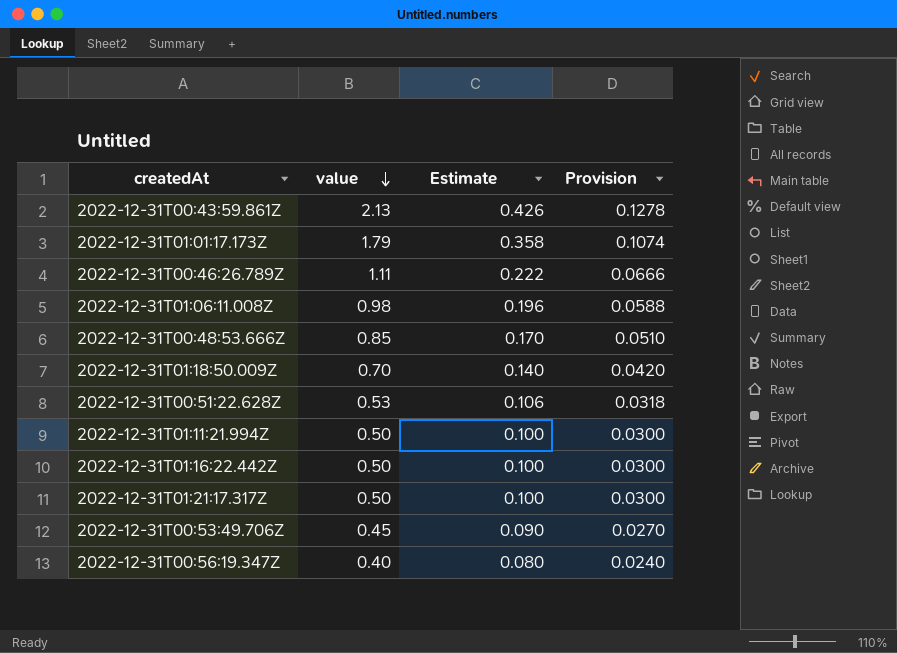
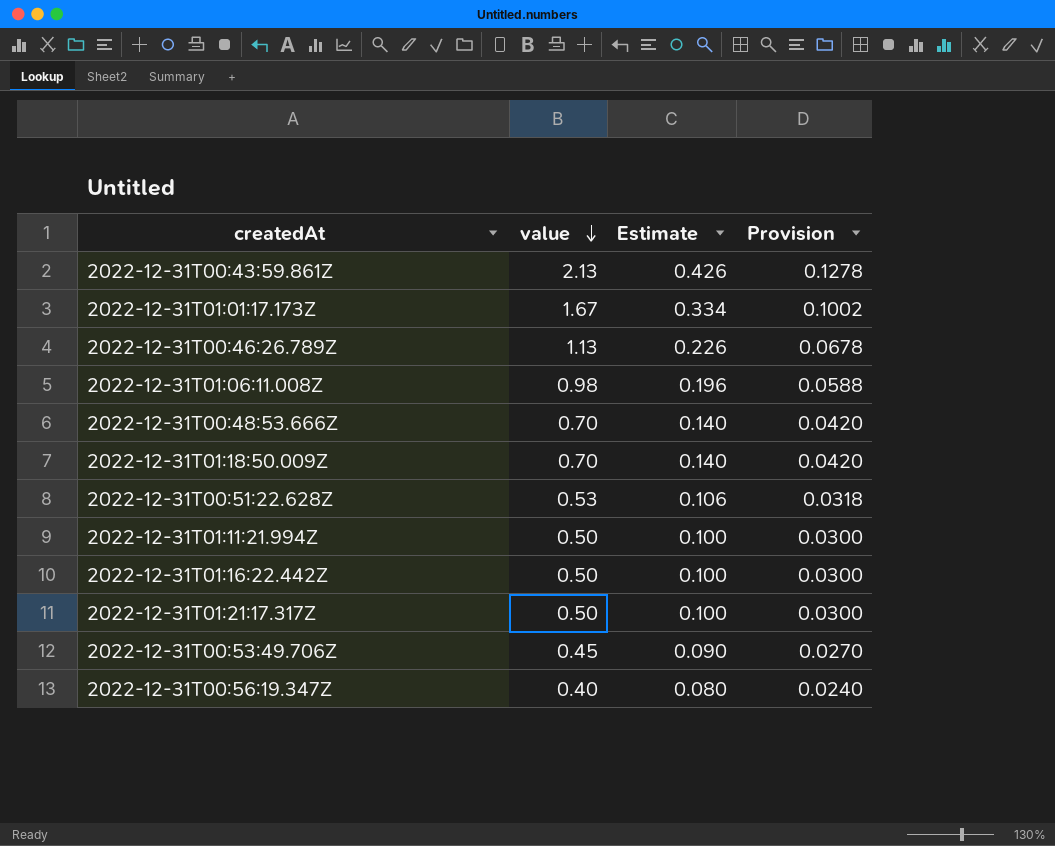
2022-12-31T01:01:17.173Z | value: 1.79 -> 1.67
2022-12-31T01:01:17.173Z | Estimate: 0.358 -> 0.334
2022-12-31T01:01:17.173Z | Provision: 0.1074 -> 0.1002
2022-12-31T00:46:26.789Z | value: 1.11 -> 1.13
2022-12-31T00:46:26.789Z | Estimate: 0.222 -> 0.226
2022-12-31T00:46:26.789Z | Provision: 0.0666 -> 0.0678
2022-12-31T00:48:53.666Z | value: 0.85 -> 0.70
2022-12-31T00:48:53.666Z | Estimate: 0.170 -> 0.140
2022-12-31T00:48:53.666Z | Provision: 0.0510 -> 0.0420

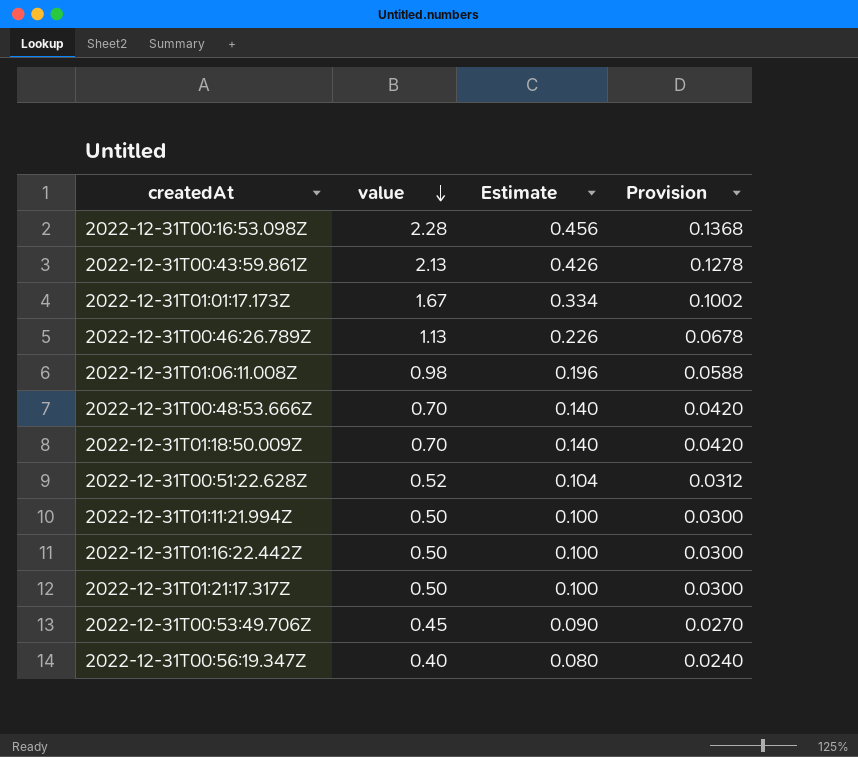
row 2022-12-31T00:16:53.098Z: none -> 2.28 | 0.456 | 0.1368
2022-12-31T00:51:22.628Z | value: 0.53 -> 0.52
2022-12-31T00:51:22.628Z | Estimate: 0.106 -> 0.104
2022-12-31T00:51:22.628Z | Provision: 0.0318 -> 0.0312

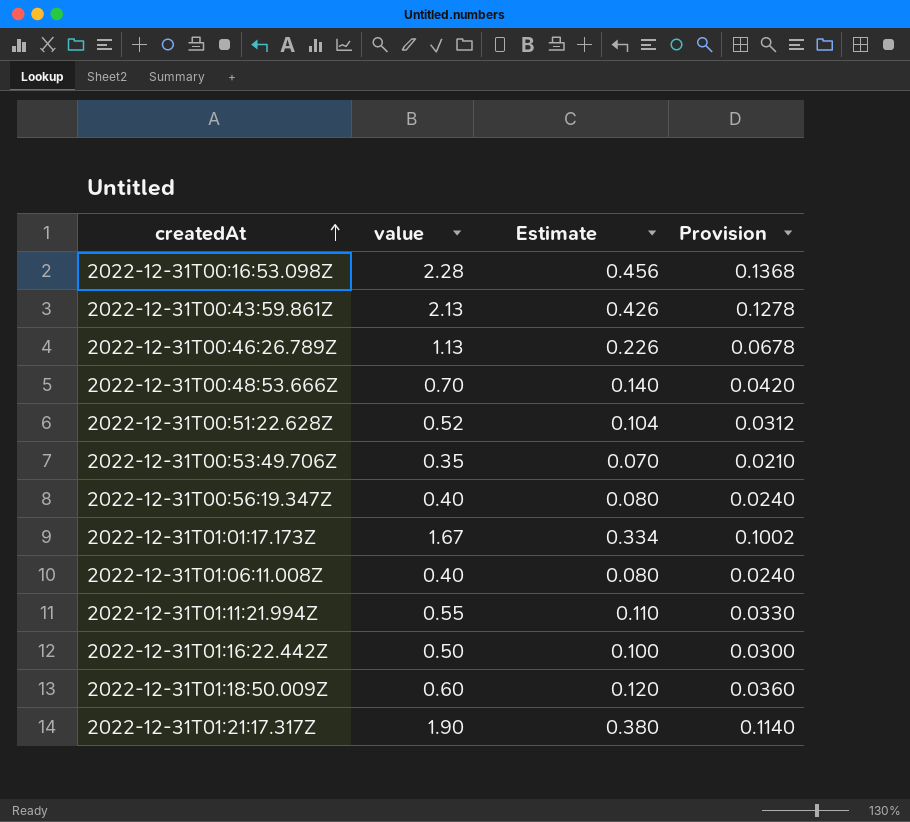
row order: value descending -> createdAt ascending
2022-12-31T00:53:49.706Z | value: 0.45 -> 0.35
2022-12-31T00:53:49.706Z | Estimate: 0.090 -> 0.070
2022-12-31T00:53:49.706Z | Provision: 0.0270 -> 0.0210
2022-12-31T01:06:11.008Z | value: 0.98 -> 0.40
2022-12-31T01:06:11.008Z | Estimate: 0.196 -> 0.080
2022-12-31T01:06:11.008Z | Provision: 0.0588 -> 0.0240
2022-12-31T01:11:21.994Z | value: 0.50 -> 0.55
2022-12-31T01:11:21.994Z | Estimate: 0.100 -> 0.110
2022-12-31T01:11:21.994Z | Provision: 0.0300 -> 0.0330
2022-12-31T01:18:50.009Z | value: 0.70 -> 0.60
2022-12-31T01:18:50.009Z | Estimate: 0.140 -> 0.120
2022-12-31T01:18:50.009Z | Provision: 0.0420 -> 0.0360
2022-12-31T01:21:17.317Z | value: 0.50 -> 1.90
2022-12-31T01:21:17.317Z | Estimate: 0.100 -> 0.380
2022-12-31T01:21:17.317Z | Provision: 0.0300 -> 0.1140

